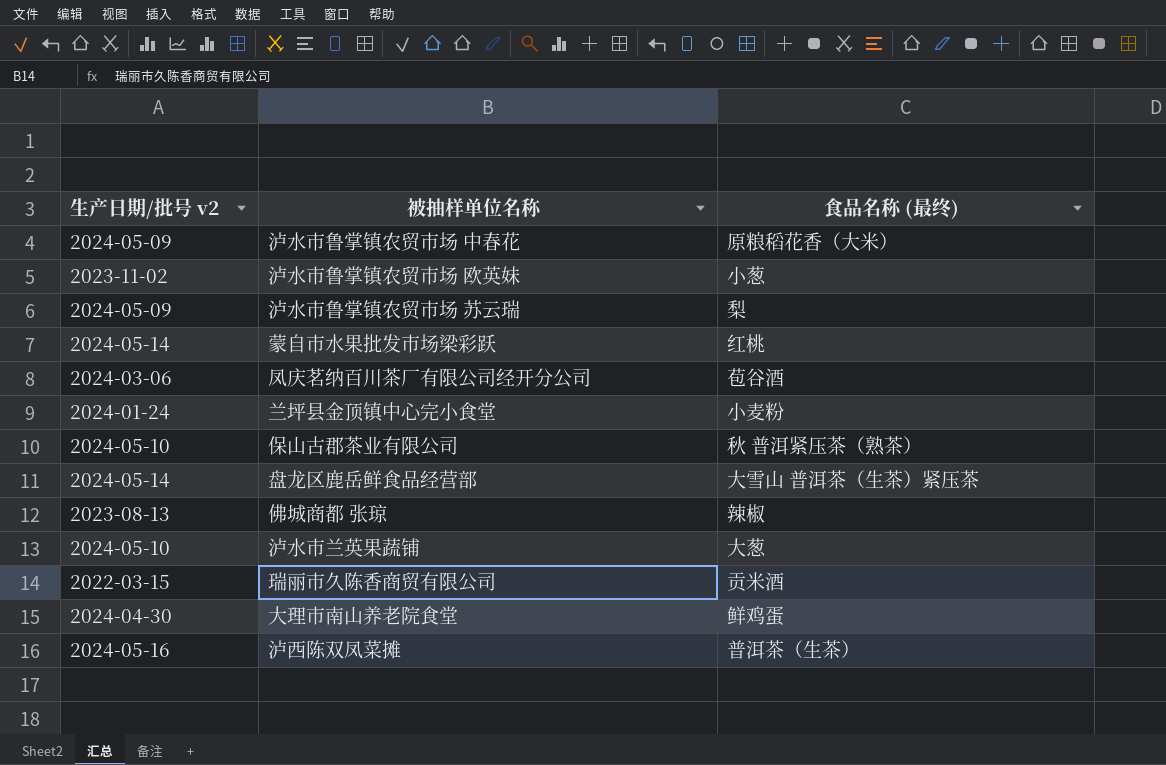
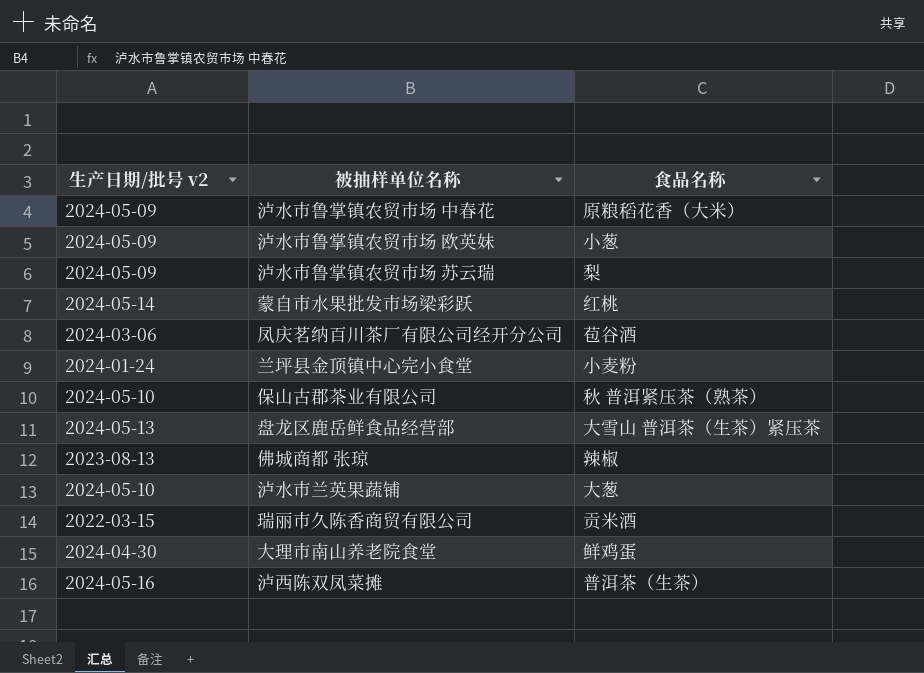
column name: 食品名称 (最终) -> 食品名称
泸水市鲁掌镇农贸市场 欧英妹 | 生产日期/批号 v2: 2023-11-02 -> 2024-05-09
盘龙区鹿岳鲜食品经营部 | 生产日期/批号 v2: 2024-05-14 -> 2024-05-13

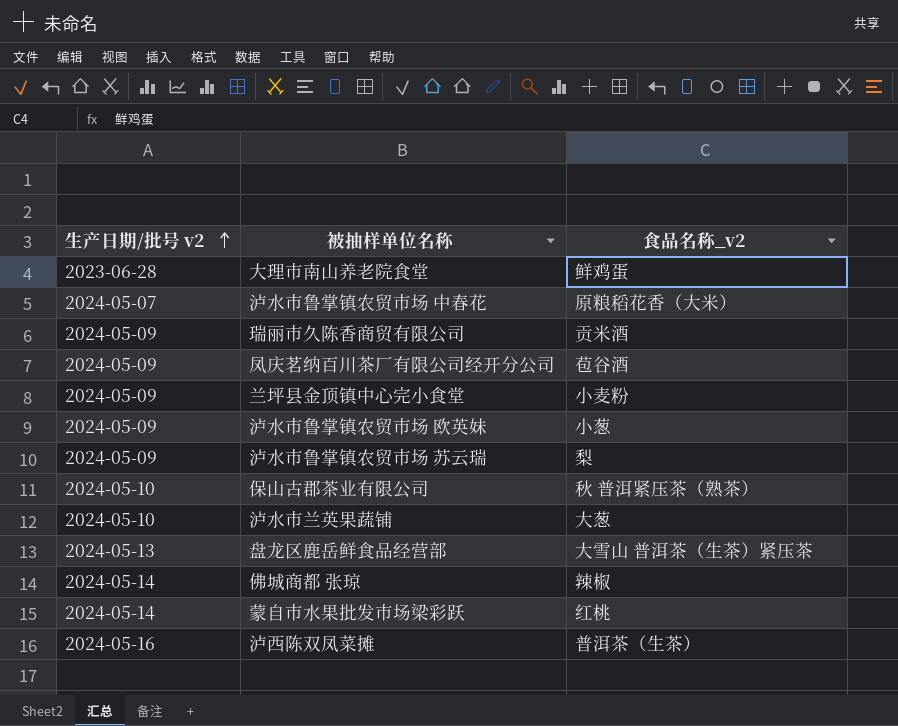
row order: none -> 生产日期/批号 v2 ascending
column name: 食品名称 -> 食品名称_v2
大理市南山养老院食堂 | 生产日期/批号 v2: 2024-04-30 -> 2023-06-28
泸水市鲁掌镇农贸市场 中春花 | 生产日期/批号 v2: 2024-05-09 -> 2024-05-07
瑞丽市久陈香商贸有限公司 | 生产日期/批号 v2: 2022-03-15 -> 2024-05-09
凤庆茗纳百川茶厂有限公司经开分公司 | 生产日期/批号 v2: 2024-03-06 -> 2024-05-09
兰坪县金顶镇中心完小食堂 | 生产日期/批号 v2: 2024-01-24 -> 2024-05-09
佛城商都 张琼 | 生产日期/批号 v2: 2023-08-13 -> 2024-05-14

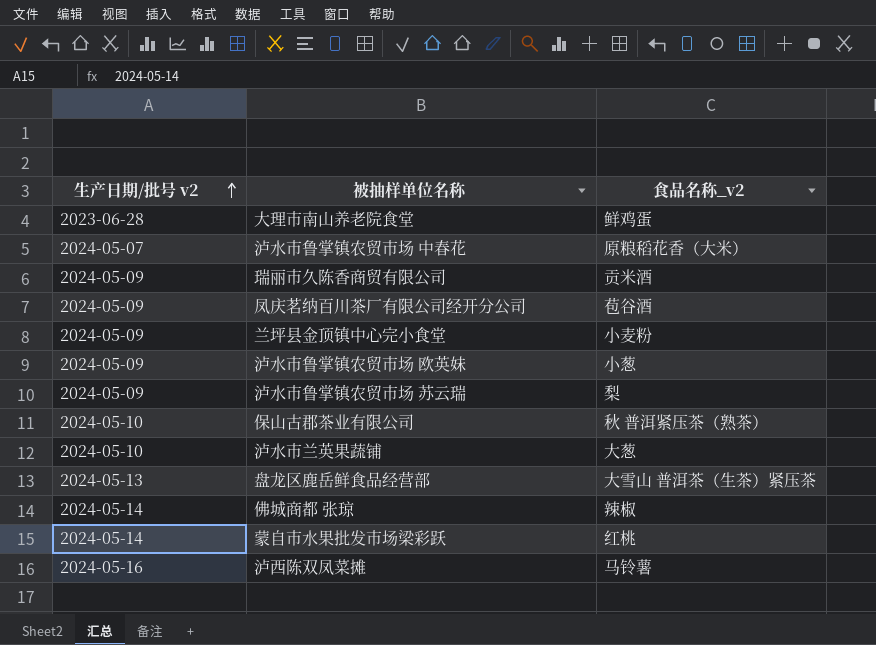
泸西陈双凤菜摊 | 食品名称_v2: 普洱茶（生茶） -> 马铃薯

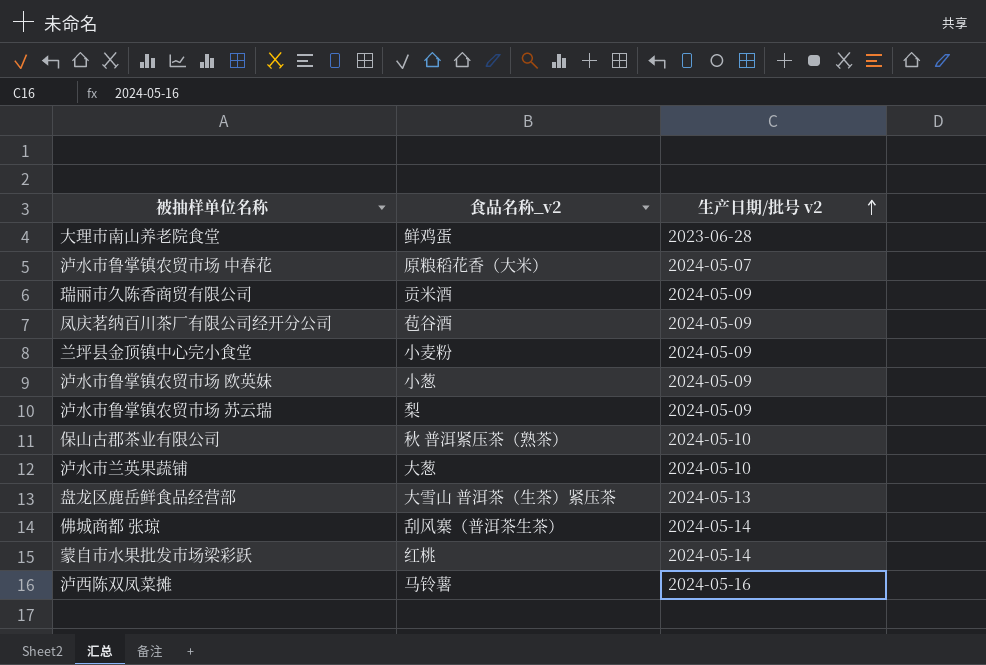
column 生产日期/批号 v2 | position: 1 -> 3
佛城商都 张琼 | 食品名称_v2: 辣椒 -> 刮风寨（普洱茶生茶）

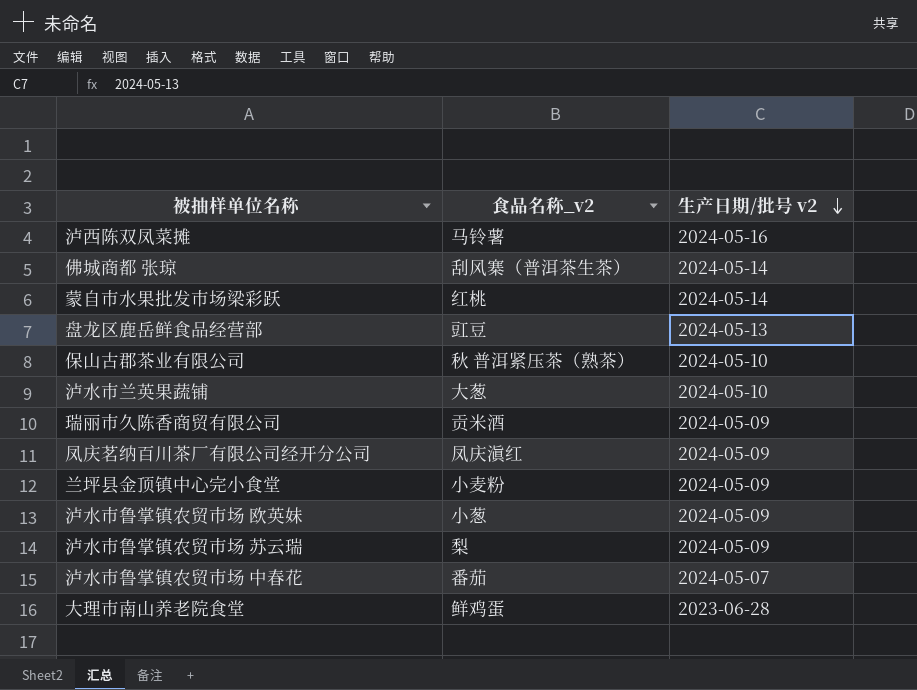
row order: 生产日期/批号 v2 ascending -> 生产日期/批号 v2 descending
盘龙区鹿岳鲜食品经营部 | 食品名称_v2: 大雪山 普洱茶（生茶）紧压茶 -> 豇豆
凤庆茗纳百川茶厂有限公司经开分公司 | 食品名称_v2: 苞谷酒 -> 凤庆滇红
泸水市鲁掌镇农贸市场 中春花 | 食品名称_v2: 原粮稻花香（大米） -> 番茄

